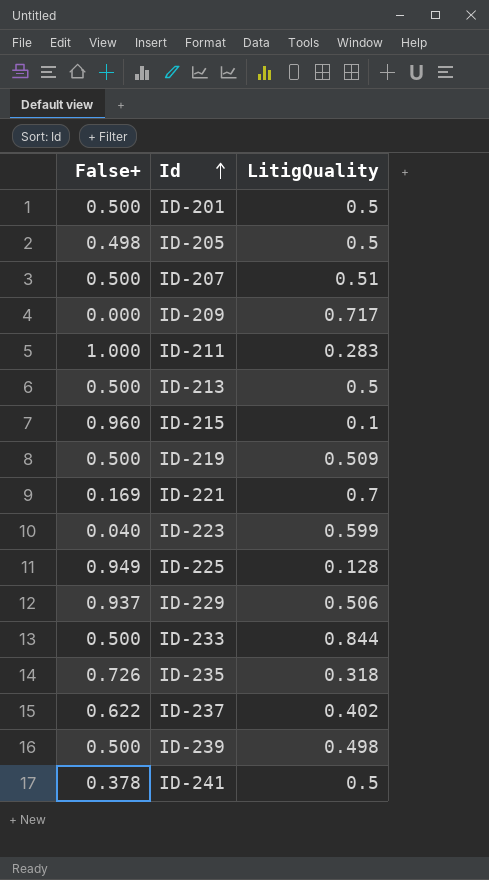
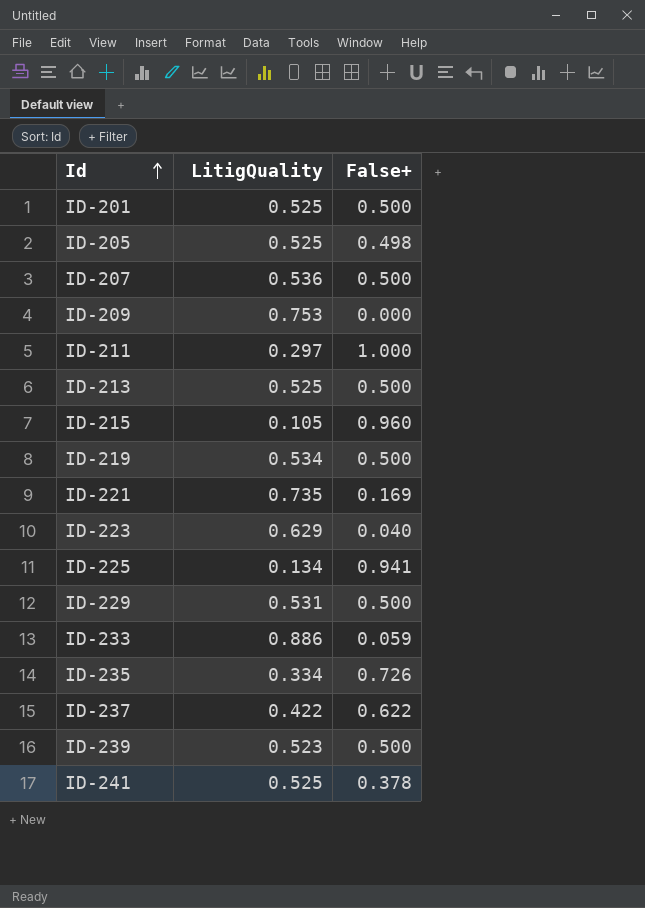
column False+ | position: 1 -> 3
ID-201 | LitigQuality: 0.5 -> 0.525
ID-205 | LitigQuality: 0.5 -> 0.525
ID-207 | LitigQuality: 0.51 -> 0.536
ID-209 | LitigQuality: 0.717 -> 0.753
ID-211 | LitigQuality: 0.283 -> 0.297
ID-213 | LitigQuality: 0.5 -> 0.525
ID-215 | LitigQuality: 0.1 -> 0.105
ID-219 | LitigQuality: 0.509 -> 0.534
ID-221 | LitigQuality: 0.7 -> 0.735
ID-223 | LitigQuality: 0.599 -> 0.629
ID-225 | LitigQuality: 0.128 -> 0.134
ID-225 | False+: 0.949 -> 0.941
ID-229 | LitigQuality: 0.506 -> 0.531
ID-229 | False+: 0.937 -> 0.500
ID-233 | LitigQuality: 0.844 -> 0.886
ID-233 | False+: 0.500 -> 0.059
ID-235 | LitigQuality: 0.318 -> 0.334
ID-237 | LitigQuality: 0.402 -> 0.422
ID-239 | LitigQuality: 0.498 -> 0.523
ID-241 | LitigQuality: 0.5 -> 0.525

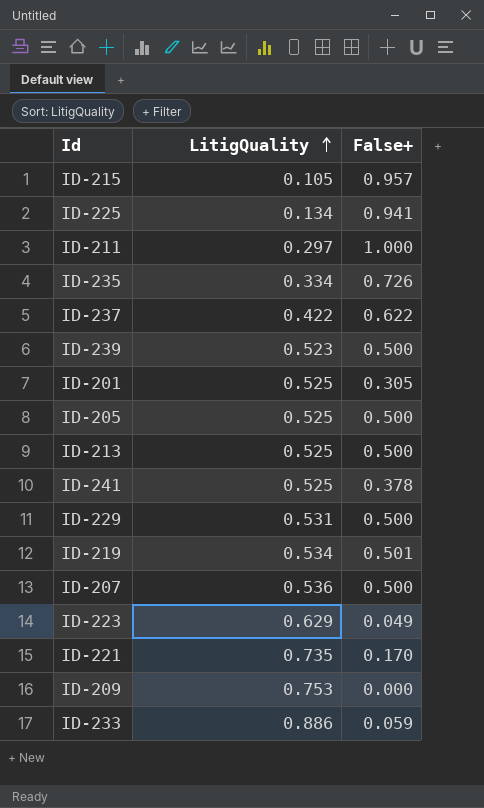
row order: Id ascending -> LitigQuality ascending
ID-215 | False+: 0.960 -> 0.957
ID-201 | False+: 0.500 -> 0.305
ID-205 | False+: 0.498 -> 0.500
ID-219 | False+: 0.500 -> 0.501
ID-223 | False+: 0.040 -> 0.049
ID-221 | False+: 0.169 -> 0.170

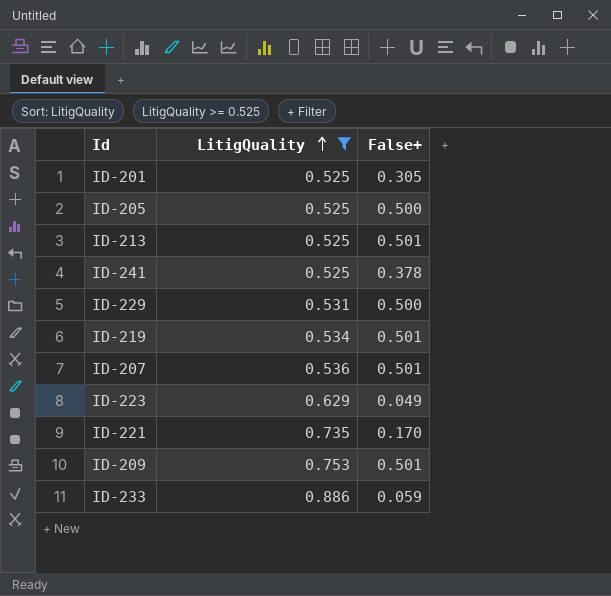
filter: none -> LitigQuality >= 0.525
ID-213 | False+: 0.500 -> 0.501
ID-207 | False+: 0.500 -> 0.501
ID-209 | False+: 0.000 -> 0.501

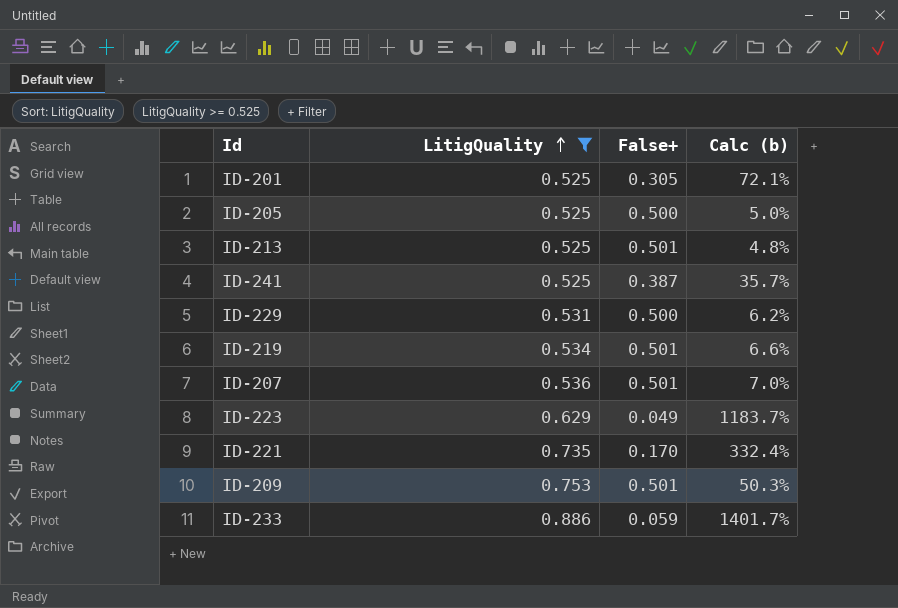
column Calc (b) | formula: none -> ([LitigQuality] - [False+]) / [False+]
ID-241 | False+: 0.378 -> 0.387

